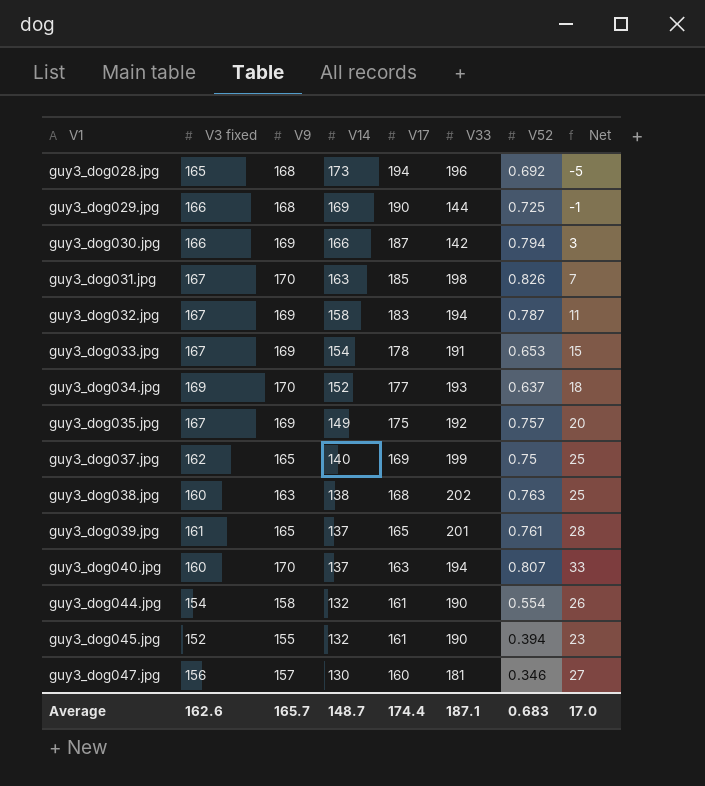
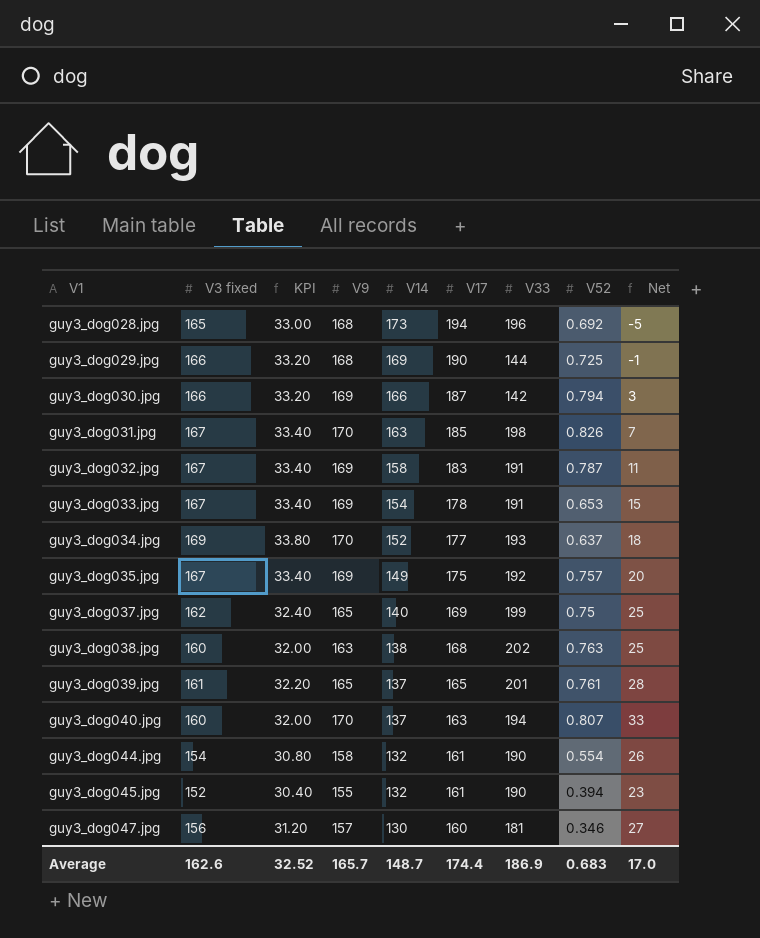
column KPI | formula: none -> [V3 fixed] * 0.2
guy3_dog032.jpg | V33: 194 -> 191
Average | V33: 187.1 -> 186.9

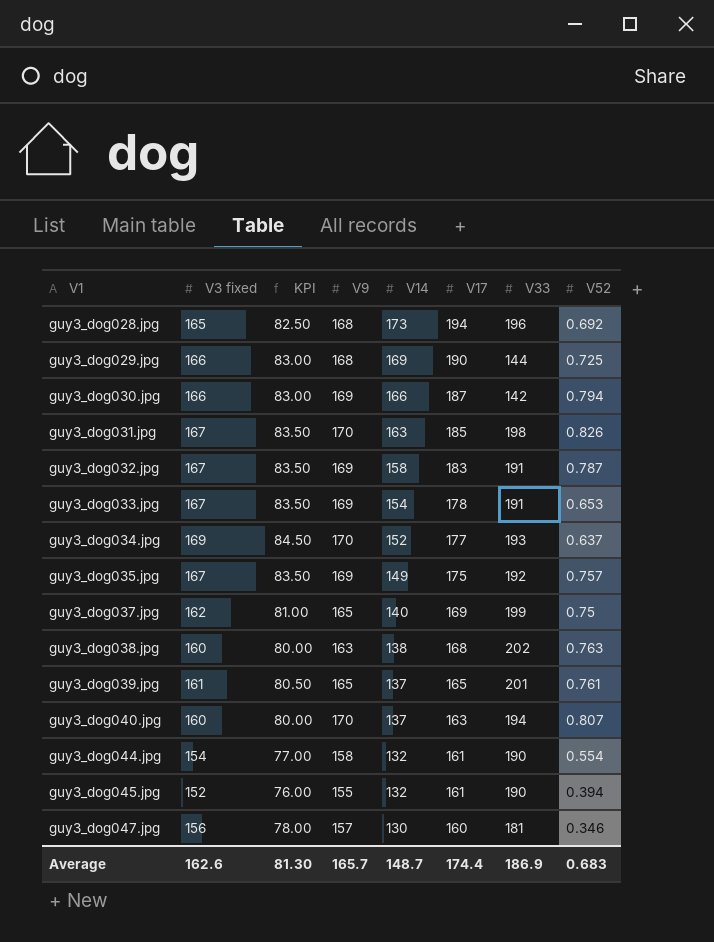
column Net | formula: [V9] - [V14] -> none
column KPI | formula: [V3 fixed] * 0.2 -> [V3 fixed] * 0.5
Average | KPI: 32.52 -> 81.30

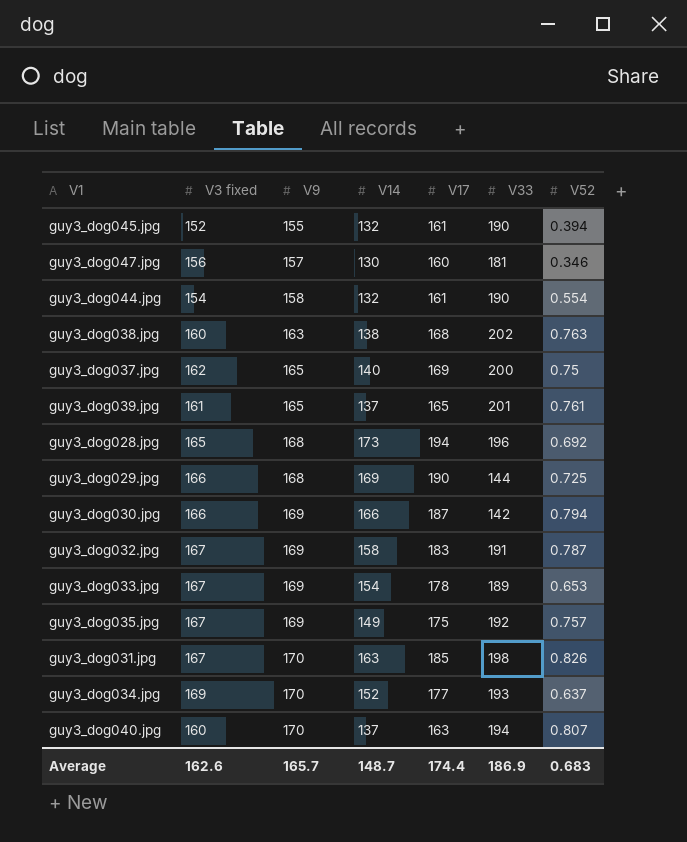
row order: V1 ascending -> V9 ascending
column KPI | formula: [V3 fixed] * 0.5 -> none
guy3_dog037.jpg | V33: 199 -> 200
guy3_dog033.jpg | V33: 191 -> 189

